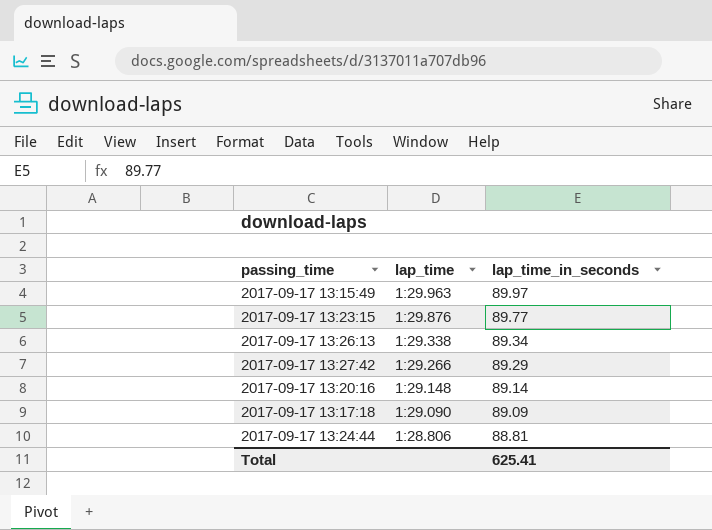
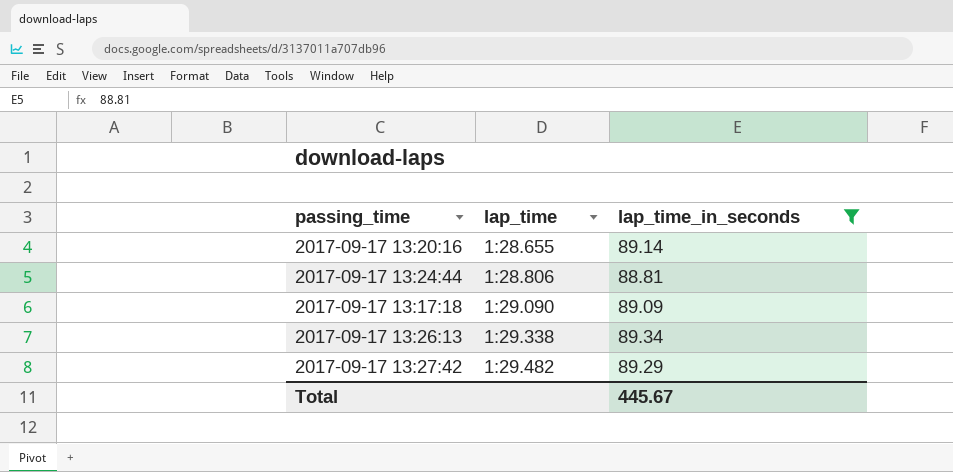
filter: none -> lap_time_in_seconds <= 89.34
row order: lap_time descending -> lap_time ascending
2017-09-17 13:20:16 | lap_time: 1:29.148 -> 1:28.655
2017-09-17 13:27:42 | lap_time: 1:29.266 -> 1:29.482
Total | lap_time_in_seconds: 625.41 -> 445.67

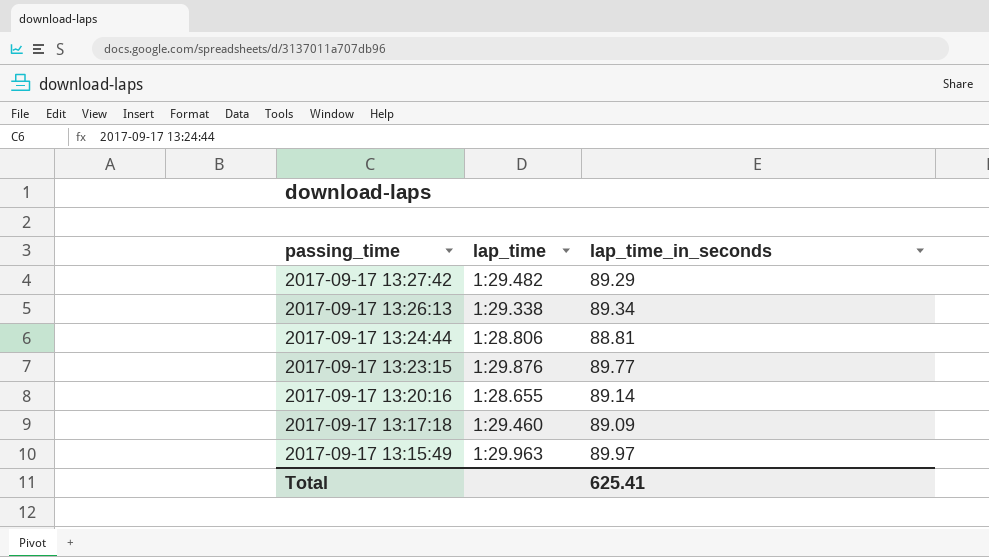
filter: lap_time_in_seconds <= 89.34 -> none
row order: lap_time ascending -> passing_time descending
2017-09-17 13:17:18 | lap_time: 1:29.090 -> 1:29.460
Total | lap_time_in_seconds: 445.67 -> 625.41

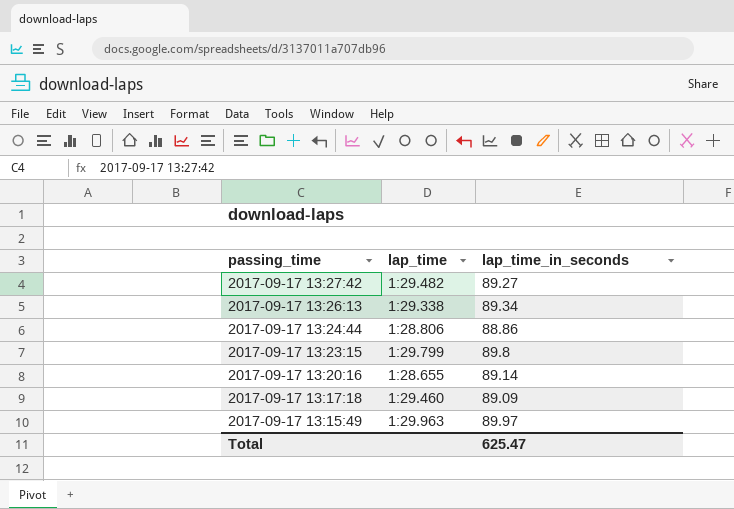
2017-09-17 13:27:42 | lap_time_in_seconds: 89.29 -> 89.27
2017-09-17 13:24:44 | lap_time_in_seconds: 88.81 -> 88.86
2017-09-17 13:23:15 | lap_time: 1:29.876 -> 1:29.799
2017-09-17 13:23:15 | lap_time_in_seconds: 89.77 -> 89.8
Total | lap_time_in_seconds: 625.41 -> 625.47

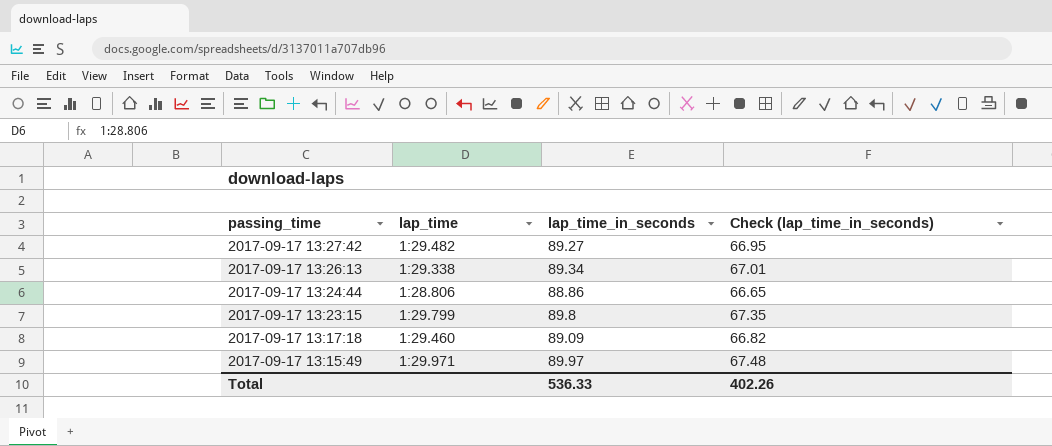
column Check (lap_time_in_seconds) | formula: none -> [lap_time_in_seconds] * 0.75
row 2017-09-17 13:20:16: 1:28.655 | 89.14 -> none
2017-09-17 13:15:49 | lap_time: 1:29.963 -> 1:29.971
Total | lap_time_in_seconds: 625.47 -> 536.33

